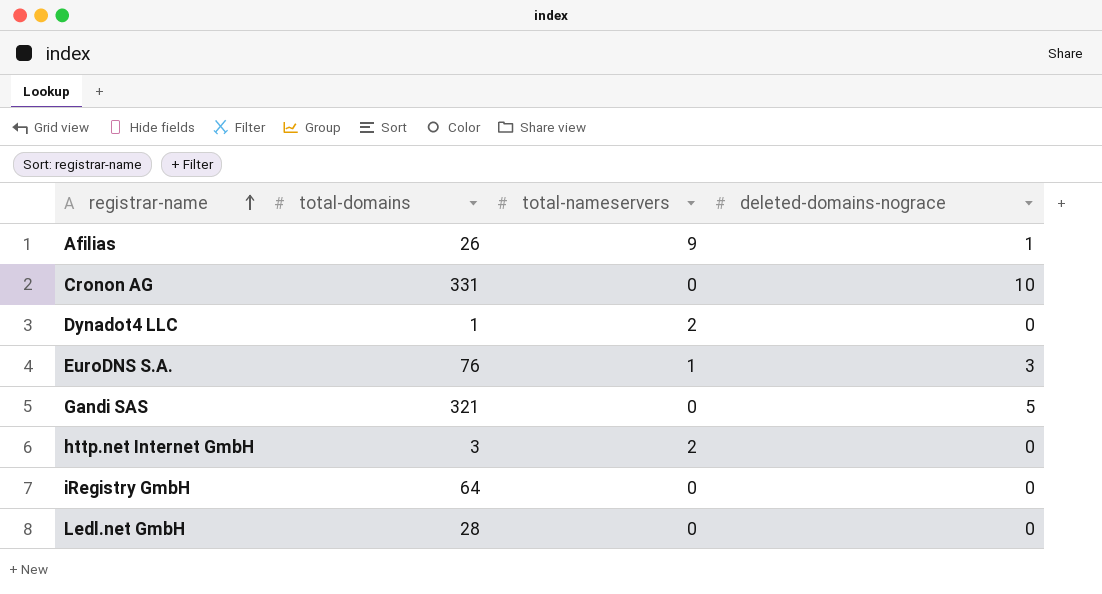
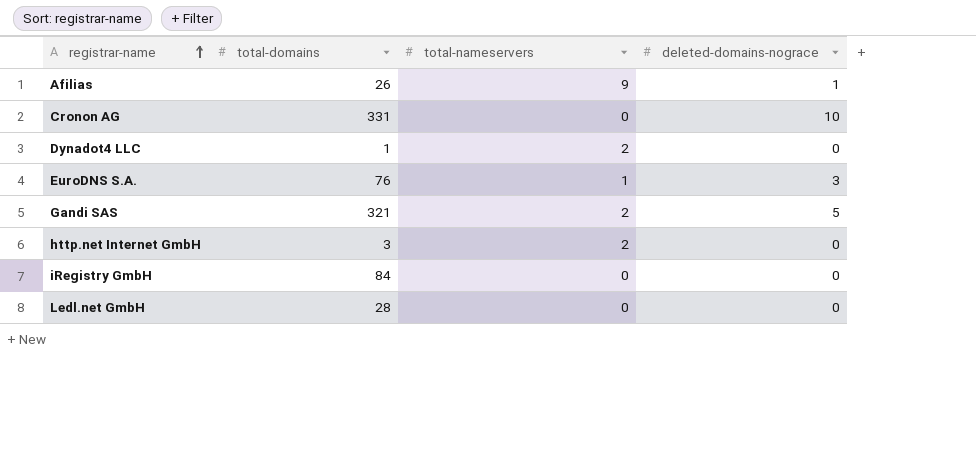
Gandi SAS | total-nameservers: 0 -> 2
iRegistry GmbH | total-domains: 64 -> 84

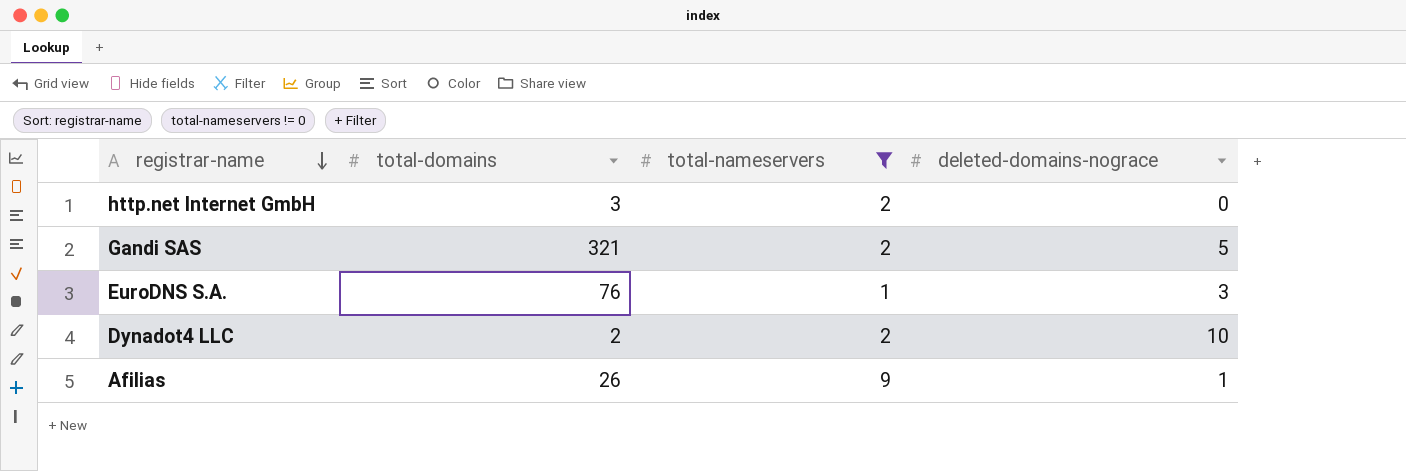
filter: none -> total-nameservers != 0
row order: registrar-name ascending -> registrar-name descending
Dynadot4 LLC | total-domains: 1 -> 2
Dynadot4 LLC | deleted-domains-nograce: 0 -> 10

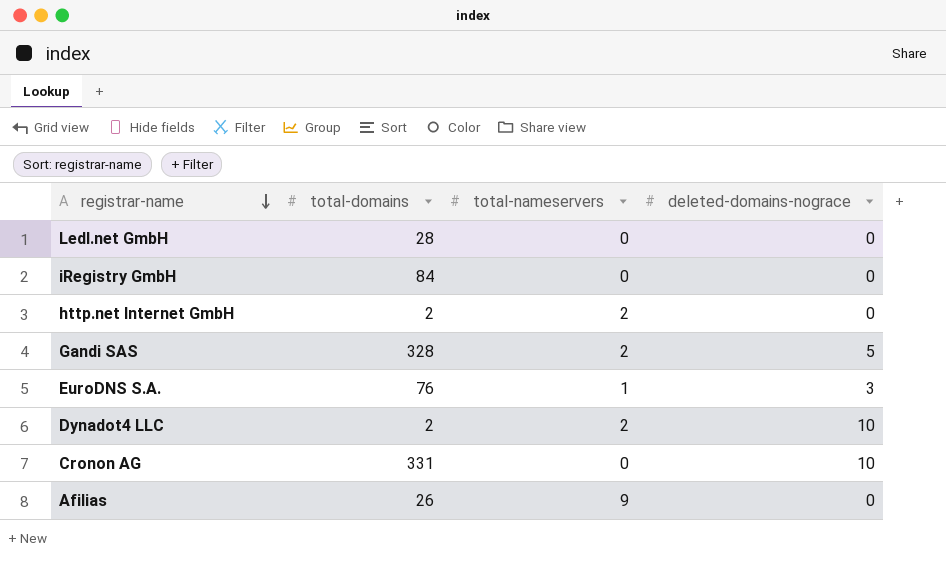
filter: total-nameservers != 0 -> none
http.net Internet GmbH | total-domains: 3 -> 2
Gandi SAS | total-domains: 321 -> 328
Afilias | deleted-domains-nograce: 1 -> 0

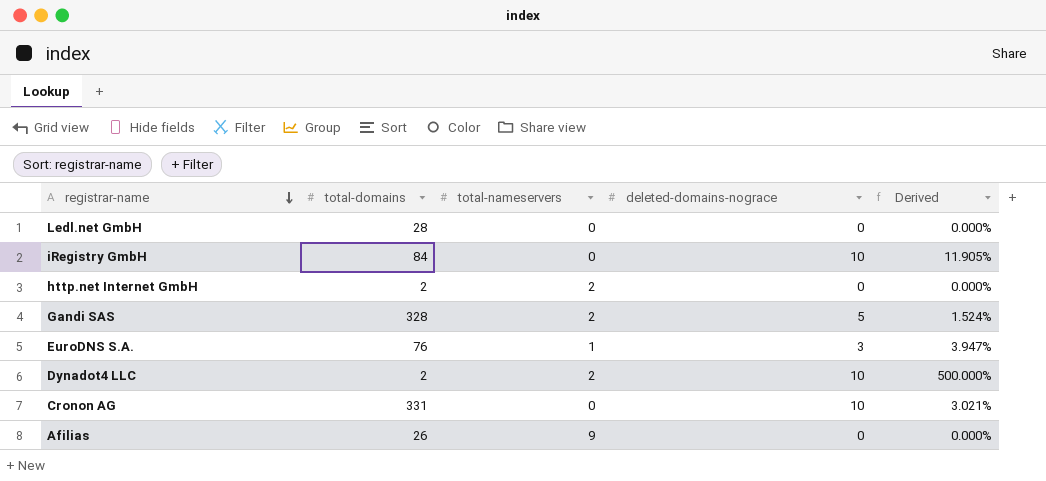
column Derived | formula: none -> [deleted-domains-nograce] / [total-domains]
iRegistry GmbH | deleted-domains-nograce: 0 -> 10

